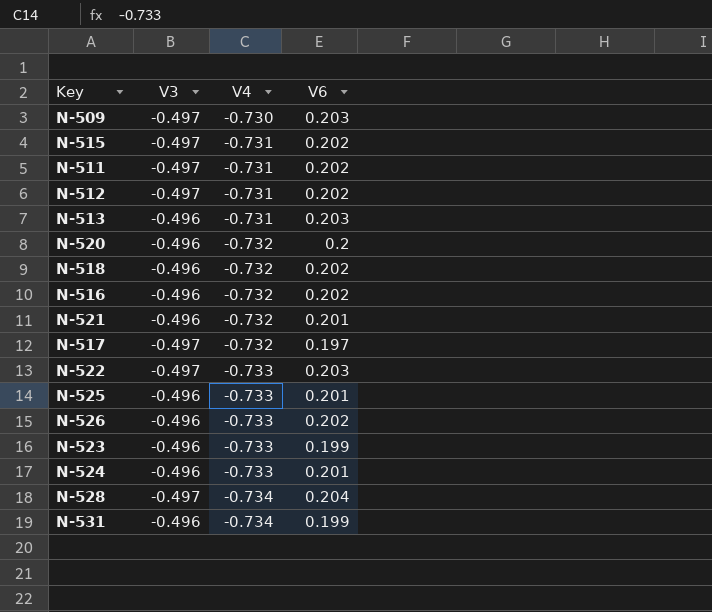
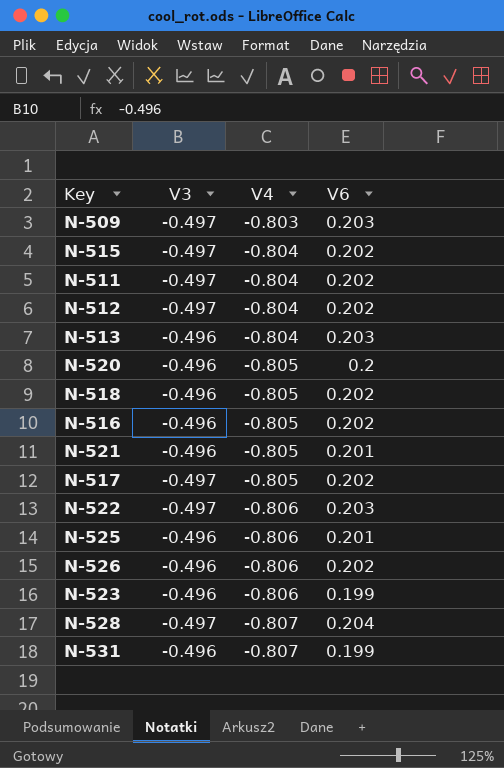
row N-524: -0.496 | -0.733 | 0.201 -> none
N-509 | V4: -0.730 -> -0.803
N-515 | V4: -0.731 -> -0.804
N-511 | V4: -0.731 -> -0.804
N-512 | V4: -0.731 -> -0.804
N-513 | V4: -0.731 -> -0.804
N-520 | V4: -0.732 -> -0.805
N-518 | V4: -0.732 -> -0.805
N-516 | V4: -0.732 -> -0.805
N-521 | V4: -0.732 -> -0.805
N-517 | V4: -0.732 -> -0.805
N-517 | V6: 0.197 -> 0.202
N-522 | V4: -0.733 -> -0.806
N-525 | V4: -0.733 -> -0.806
N-526 | V4: -0.733 -> -0.806
N-523 | V4: -0.733 -> -0.806
N-528 | V4: -0.734 -> -0.807
N-531 | V4: -0.734 -> -0.807

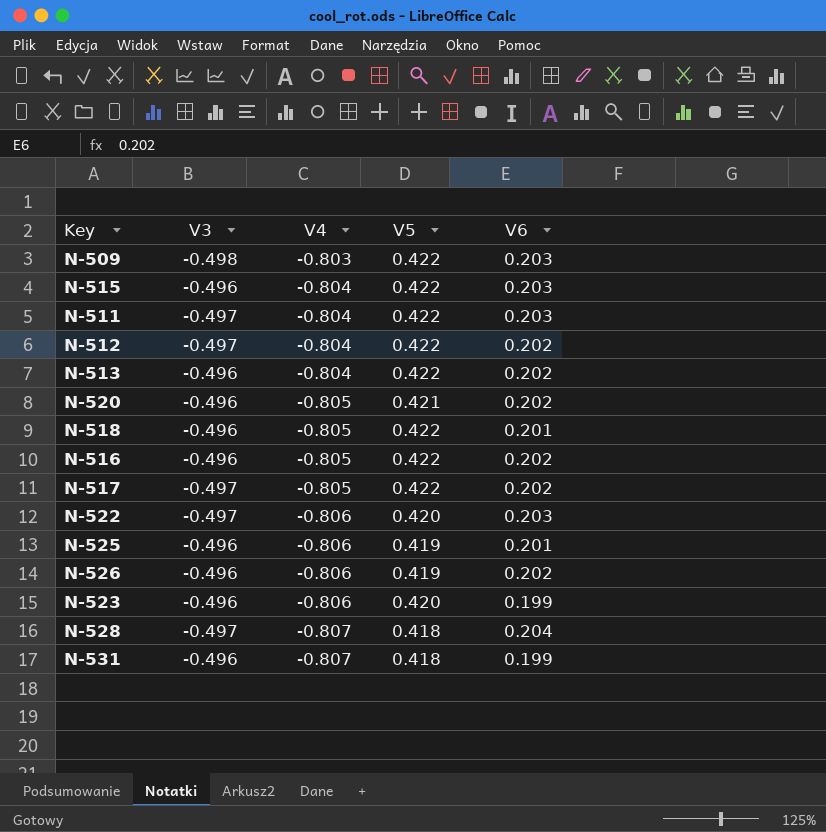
column V5 | position: none -> 4
row N-521: -0.496 | -0.805 | 0.201 -> none
N-509 | V3: -0.497 -> -0.498
N-515 | V3: -0.497 -> -0.496
N-515 | V6: 0.202 -> 0.203
N-511 | V6: 0.202 -> 0.203
N-513 | V6: 0.203 -> 0.202
N-520 | V6: 0.2 -> 0.202
N-518 | V6: 0.202 -> 0.201

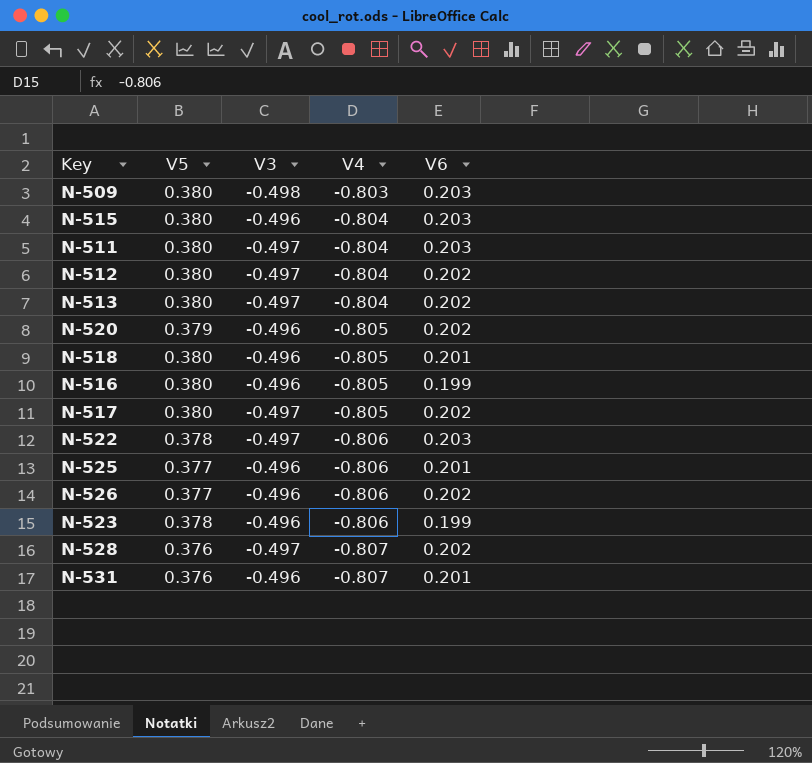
column V5 | position: 4 -> 2
N-509 | V5: 0.422 -> 0.380
N-515 | V5: 0.422 -> 0.380
N-511 | V5: 0.422 -> 0.380
N-512 | V5: 0.422 -> 0.380
N-513 | V5: 0.422 -> 0.380
N-513 | V3: -0.496 -> -0.497
N-520 | V5: 0.421 -> 0.379
N-518 | V5: 0.422 -> 0.380
N-516 | V5: 0.422 -> 0.380
N-516 | V6: 0.202 -> 0.199
N-517 | V5: 0.422 -> 0.380
N-522 | V5: 0.420 -> 0.378
N-525 | V5: 0.419 -> 0.377
N-526 | V5: 0.419 -> 0.377
N-523 | V5: 0.420 -> 0.378
N-528 | V5: 0.418 -> 0.376
N-528 | V6: 0.204 -> 0.202
N-531 | V5: 0.418 -> 0.376
N-531 | V6: 0.199 -> 0.201

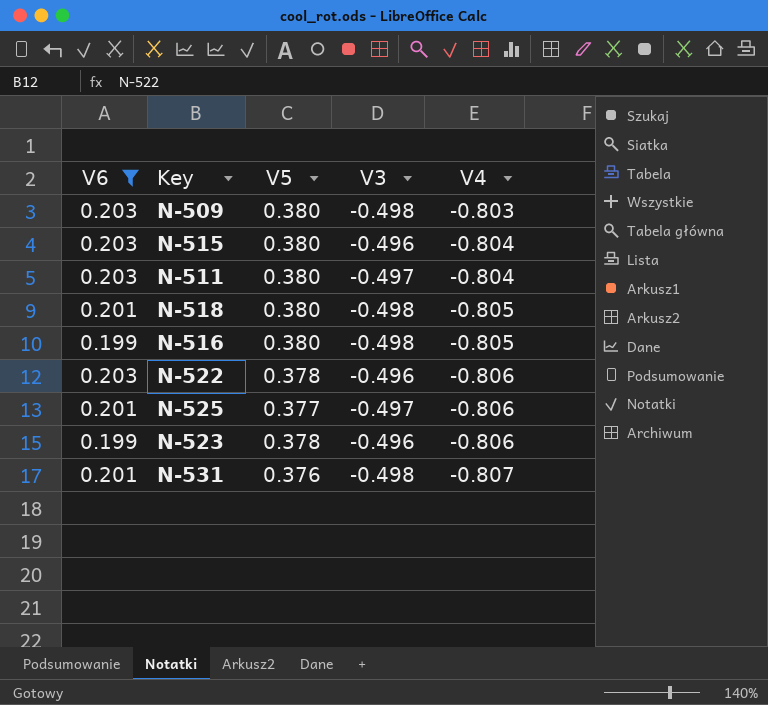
filter: none -> V6 != 0.202
column V6 | position: 5 -> 1
N-518 | V3: -0.496 -> -0.498
N-516 | V3: -0.496 -> -0.498
N-522 | V3: -0.497 -> -0.496
N-525 | V3: -0.496 -> -0.497
N-531 | V3: -0.496 -> -0.498

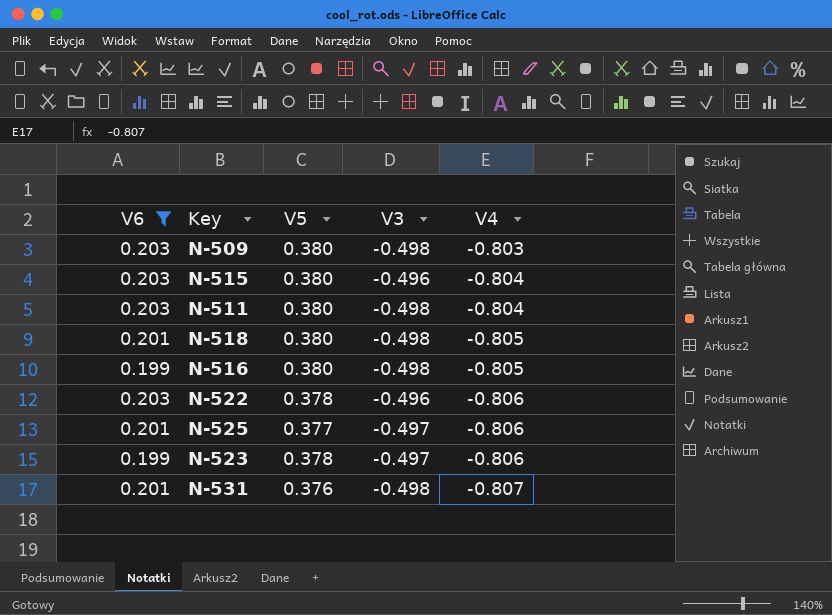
N-511 | V3: -0.497 -> -0.498
N-523 | V3: -0.496 -> -0.497

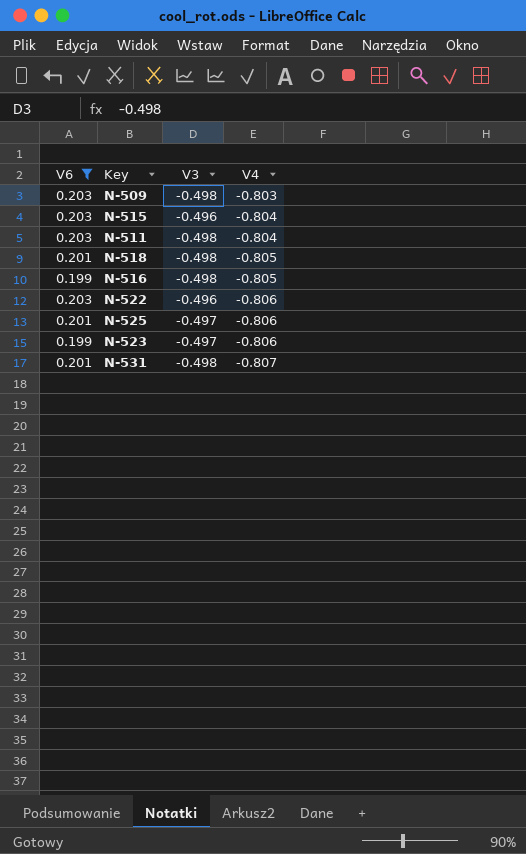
column V5 | position: 3 -> none

